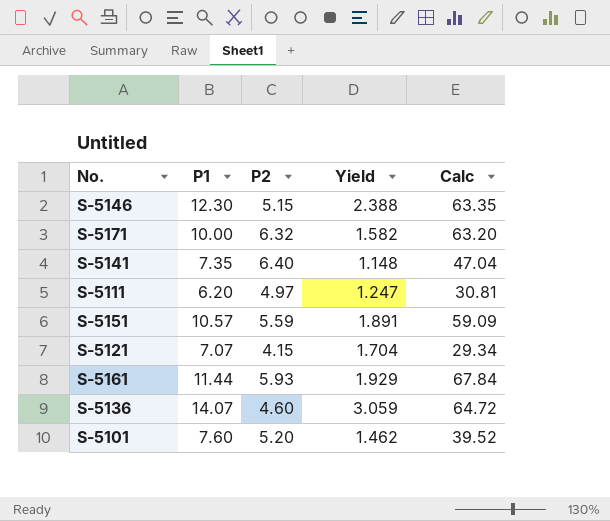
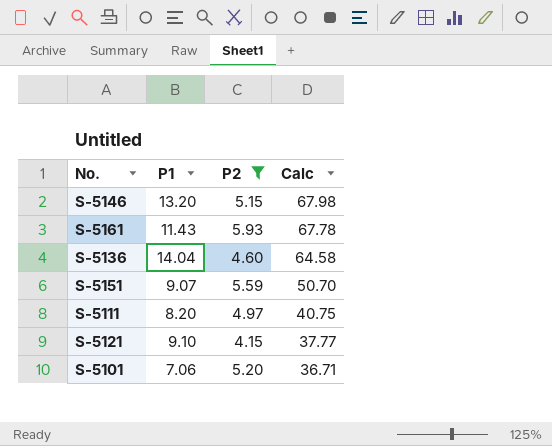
filter: none -> P2 <= 5.93
row order: none -> Calc descending
column Yield | formula: [P1] / [P2] -> none
S-5146 | P1: 12.30 -> 13.20
S-5146 | Calc: 63.35 -> 67.98
S-5161 | P1: 11.44 -> 11.43
S-5161 | Calc: 67.84 -> 67.78
S-5136 | P1: 14.07 -> 14.04
S-5136 | Calc: 64.72 -> 64.58
S-5151 | P1: 10.57 -> 9.07
S-5151 | Calc: 59.09 -> 50.70
S-5111 | P1: 6.20 -> 8.20
S-5111 | Calc: 30.81 -> 40.75
S-5121 | P1: 7.07 -> 9.10
S-5121 | Calc: 29.34 -> 37.77
S-5101 | P1: 7.60 -> 7.06
S-5101 | Calc: 39.52 -> 36.71

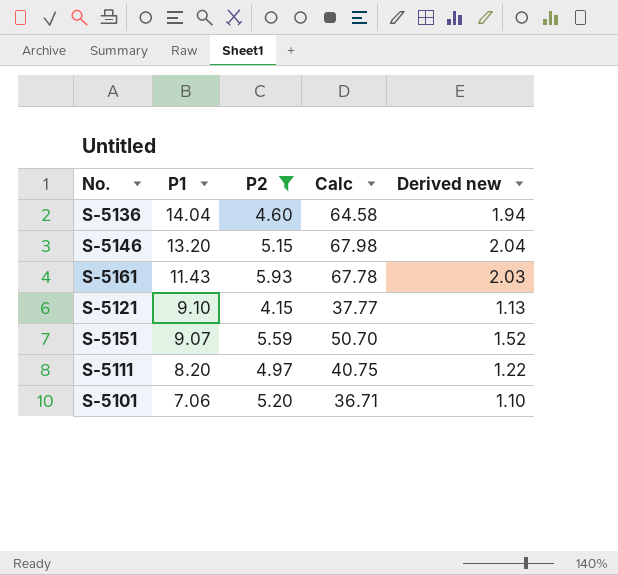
row order: Calc descending -> P1 descending
column Derived new | formula: none -> [Calc] * 0.03

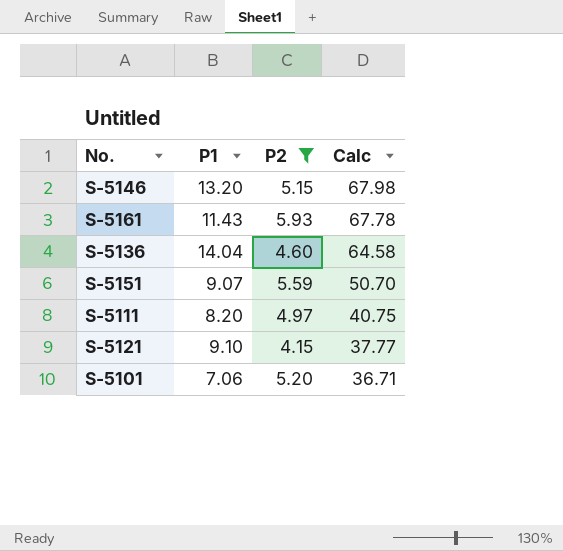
row order: P1 descending -> Calc descending
column Derived new | formula: [Calc] * 0.03 -> none

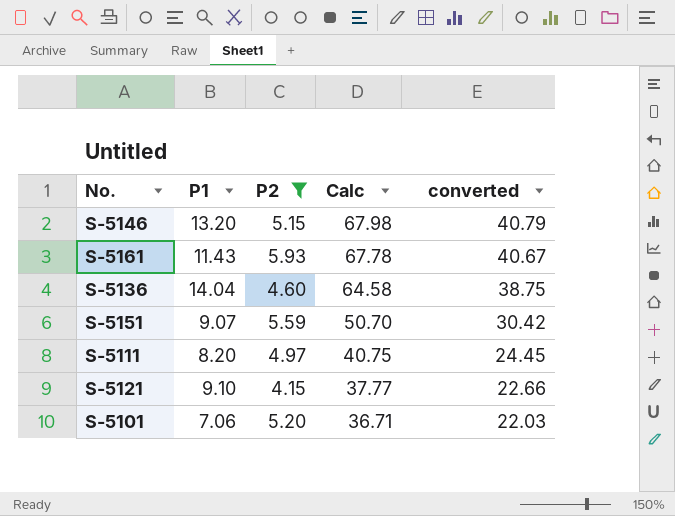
column converted | formula: none -> [Calc] * 0.6

